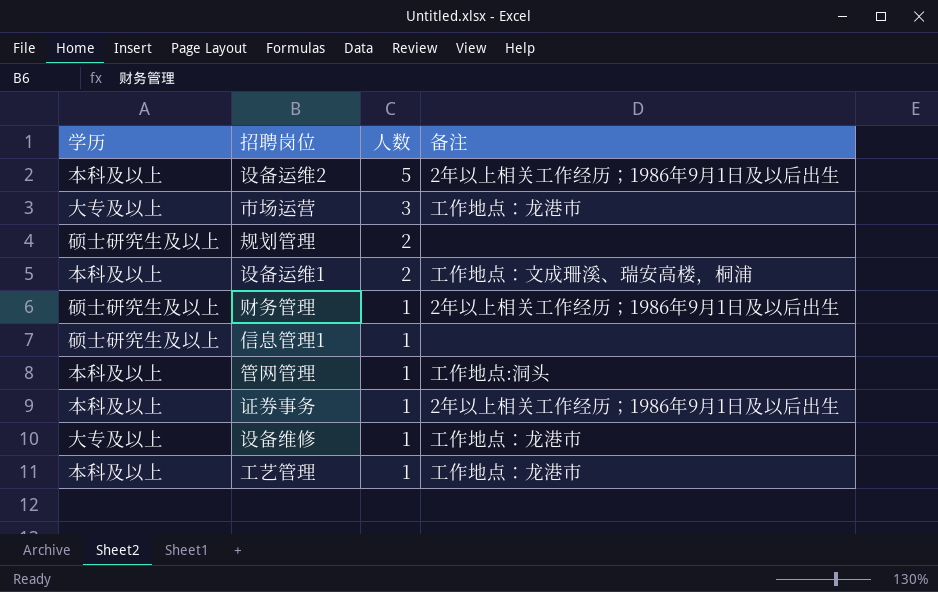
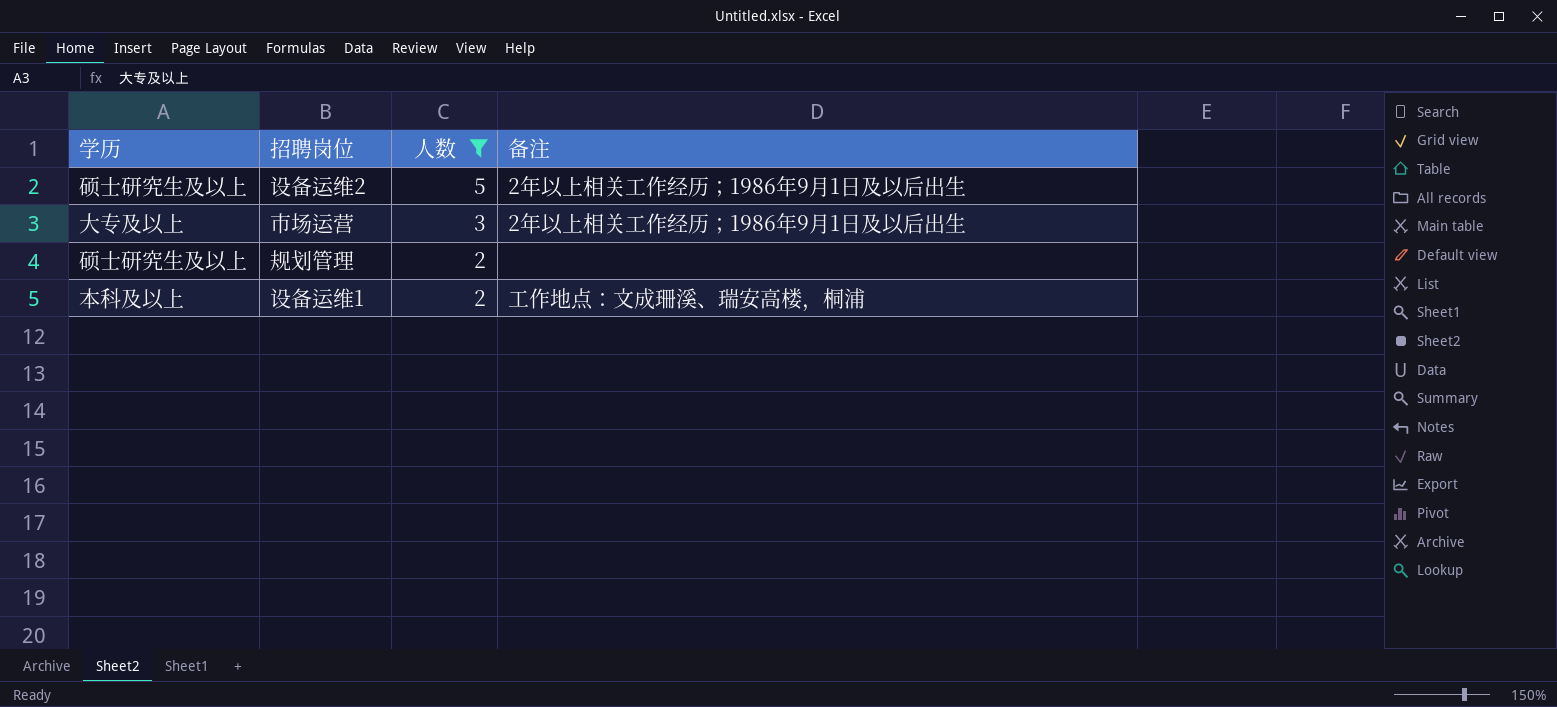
filter: none -> 人数 != 1
设备运维2 | 学历: 本科及以上 -> 硕士研究生及以上
市场运营 | 备注: 工作地点：龙港市 -> 2年以上相关工作经历；1986年9月1日及以后出生

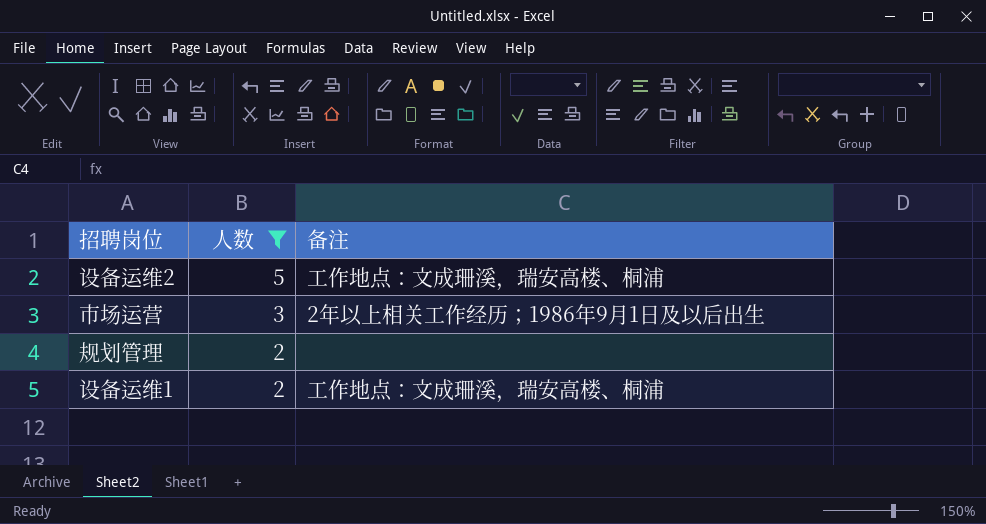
column 学历 | position: 1 -> none
设备运维2 | 备注: 2年以上相关工作经历；1986年9月1日及以后出生 -> 工作地点：文成珊溪，瑞安高楼、桐浦
设备运维1 | 备注: 工作地点：文成珊溪、瑞安高楼，桐浦 -> 工作地点：文成珊溪，瑞安高楼、桐浦

